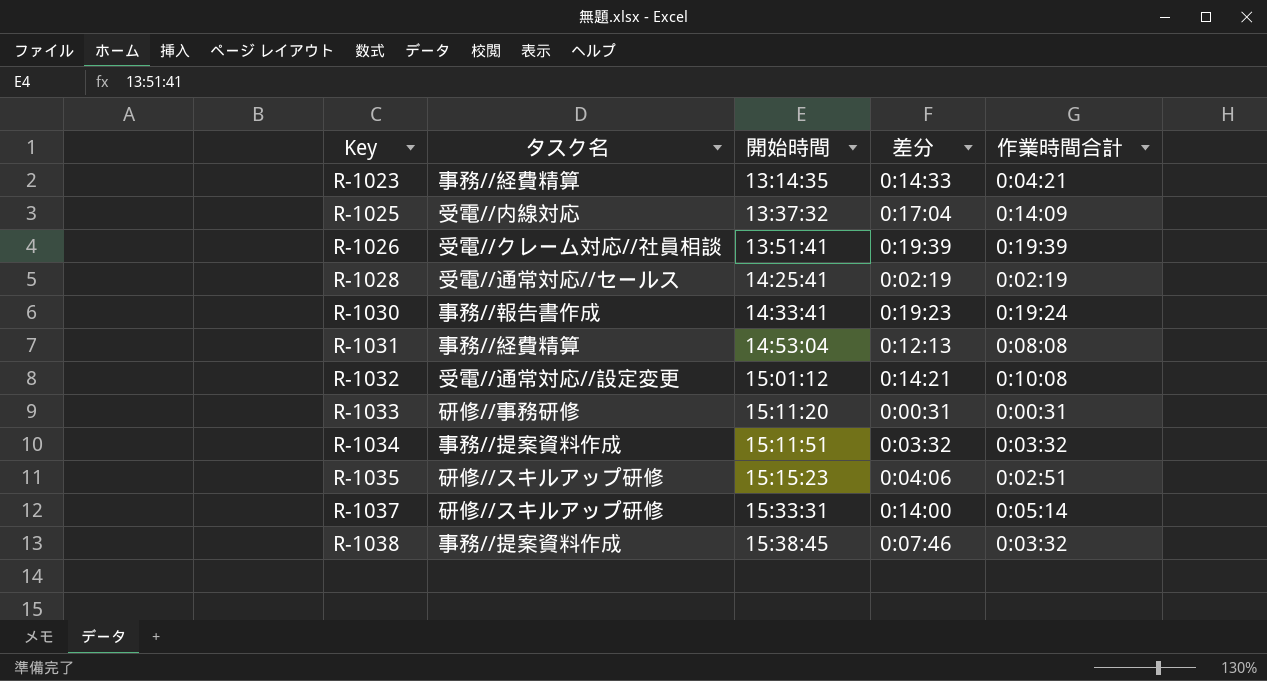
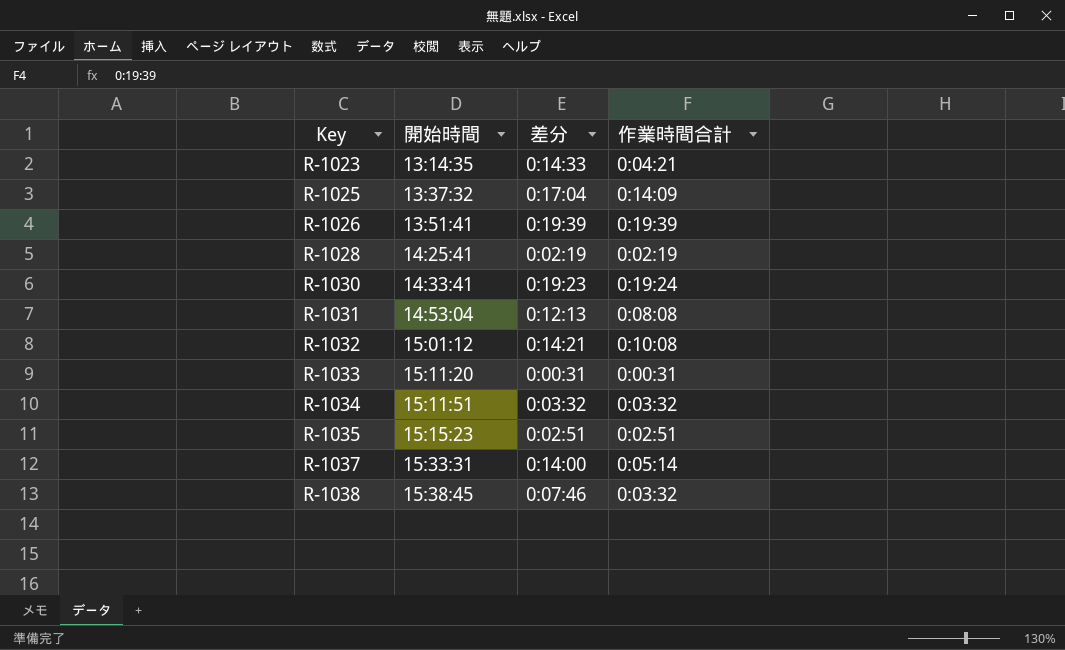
column タスク名 | position: 2 -> none
R-1035 | 差分: 0:04:06 -> 0:02:51

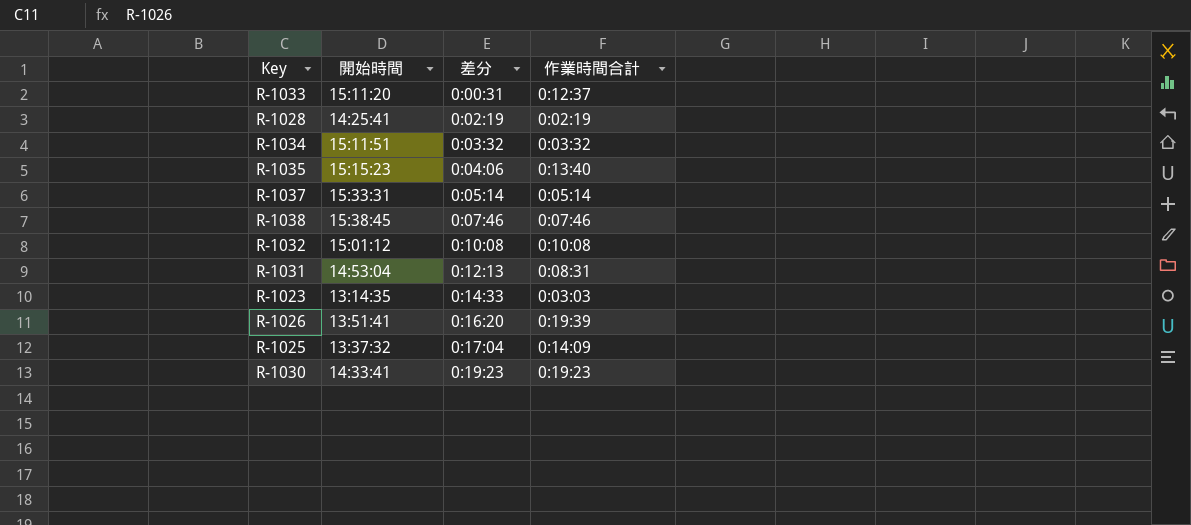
row order: Key ascending -> 差分 ascending
R-1033 | 作業時間合計: 0:00:31 -> 0:12:37
R-1035 | 差分: 0:02:51 -> 0:04:06
R-1035 | 作業時間合計: 0:02:51 -> 0:13:40
R-1037 | 差分: 0:14:00 -> 0:05:14
R-1038 | 作業時間合計: 0:03:32 -> 0:07:46
R-1032 | 差分: 0:14:21 -> 0:10:08
R-1031 | 作業時間合計: 0:08:08 -> 0:08:31
R-1023 | 作業時間合計: 0:04:21 -> 0:03:03
R-1026 | 差分: 0:19:39 -> 0:16:20
R-1030 | 作業時間合計: 0:19:24 -> 0:19:23

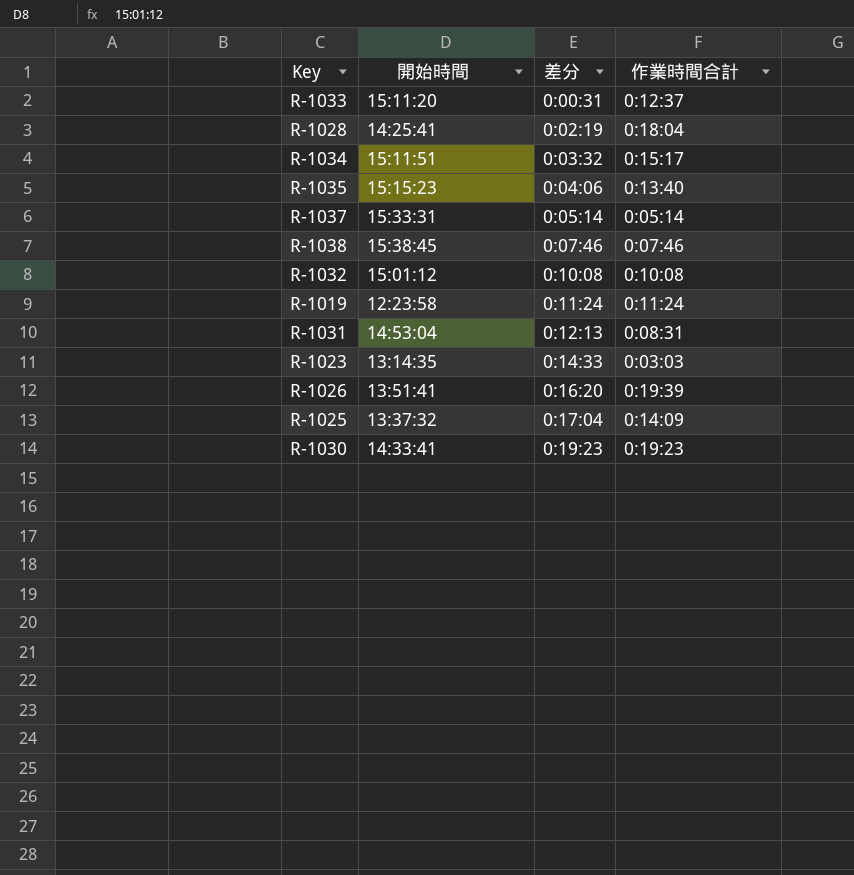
R-1028 | 作業時間合計: 0:02:19 -> 0:18:04
R-1034 | 作業時間合計: 0:03:32 -> 0:15:17
row R-1019: none -> 12:23:58 | 0:11:24 | 0:11:24

